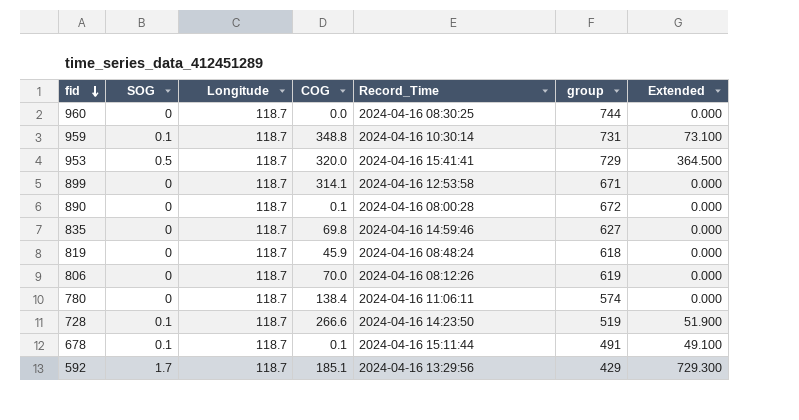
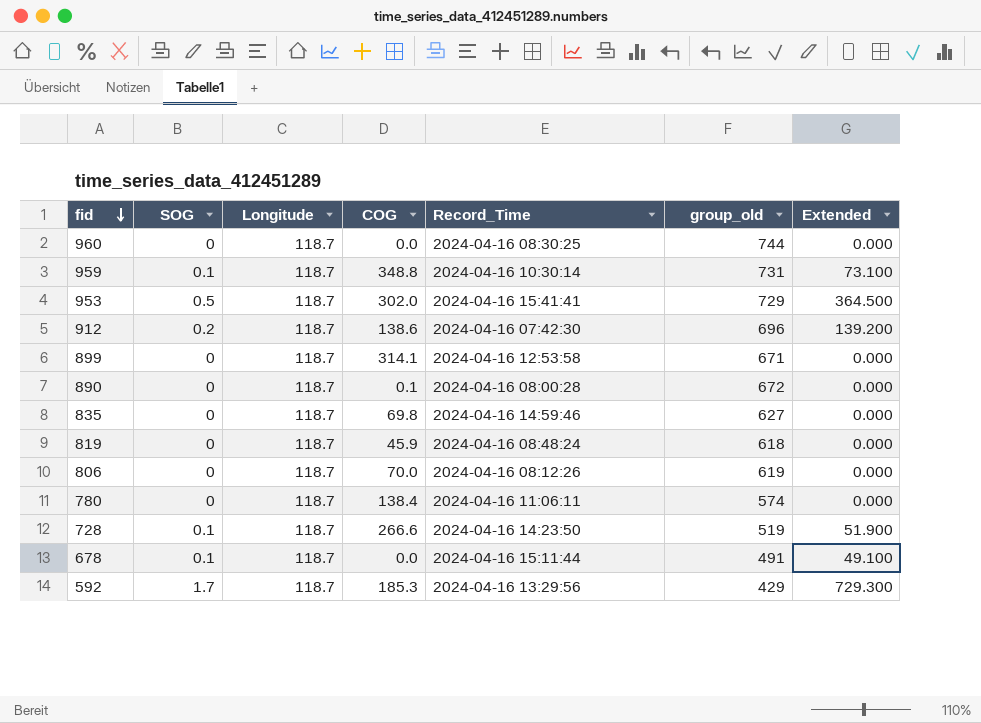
column name: group -> group_old
953 | COG: 320.0 -> 302.0
row 912: none -> 0.2 | 118.7 | 138.6 | 2024-04-16 07:42:30 | 696 | 139.200
678 | COG: 0.1 -> 0.0
592 | COG: 185.1 -> 185.3

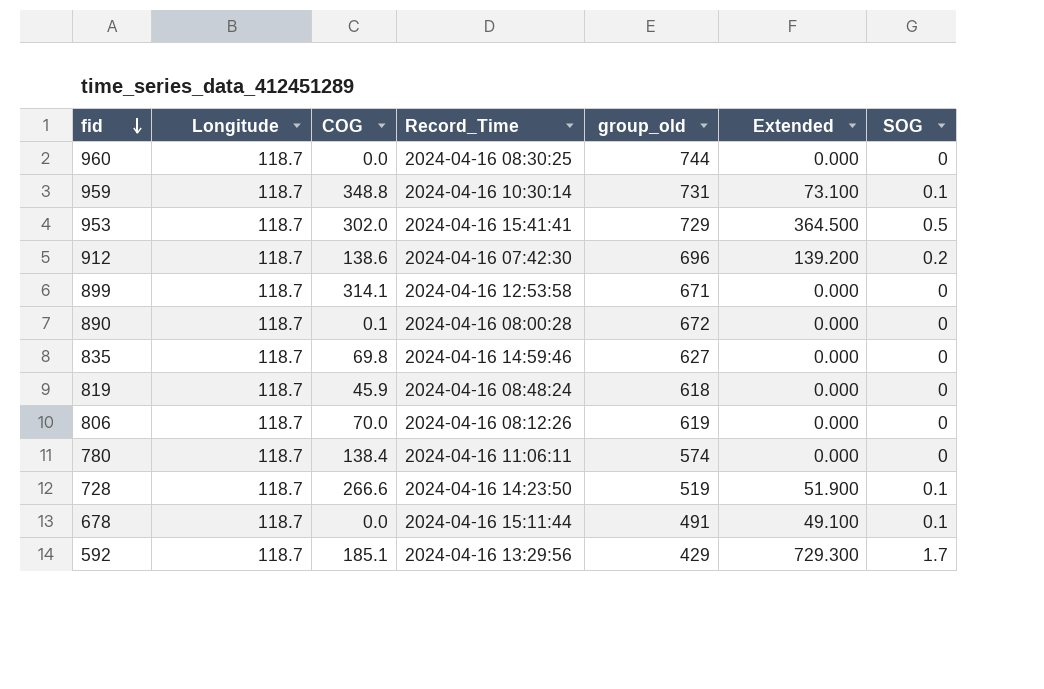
column SOG | position: 2 -> 7
592 | COG: 185.3 -> 185.1

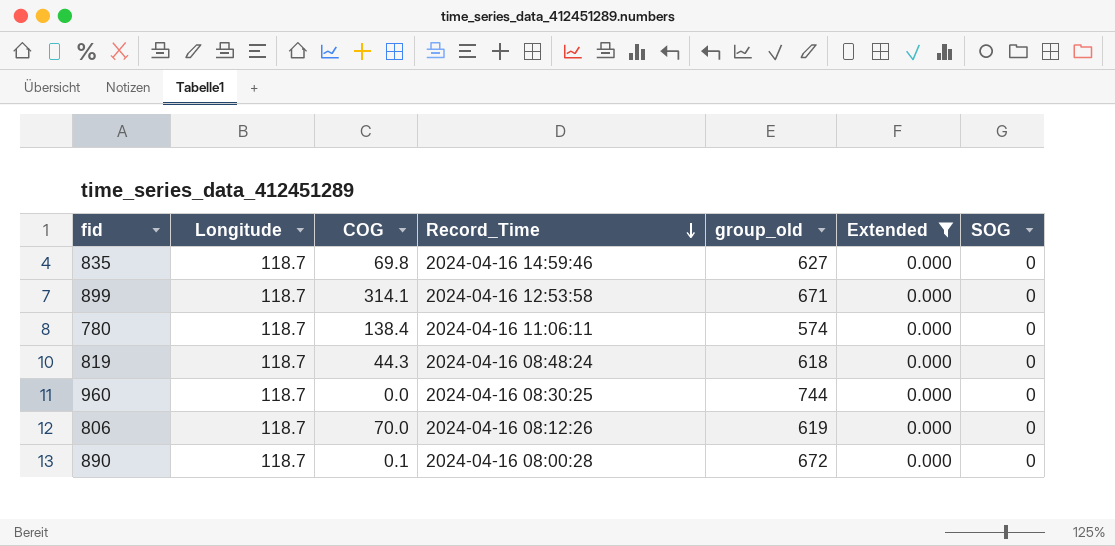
filter: none -> Extended = 0.000
row order: fid descending -> Record_Time descending
819 | COG: 45.9 -> 44.3

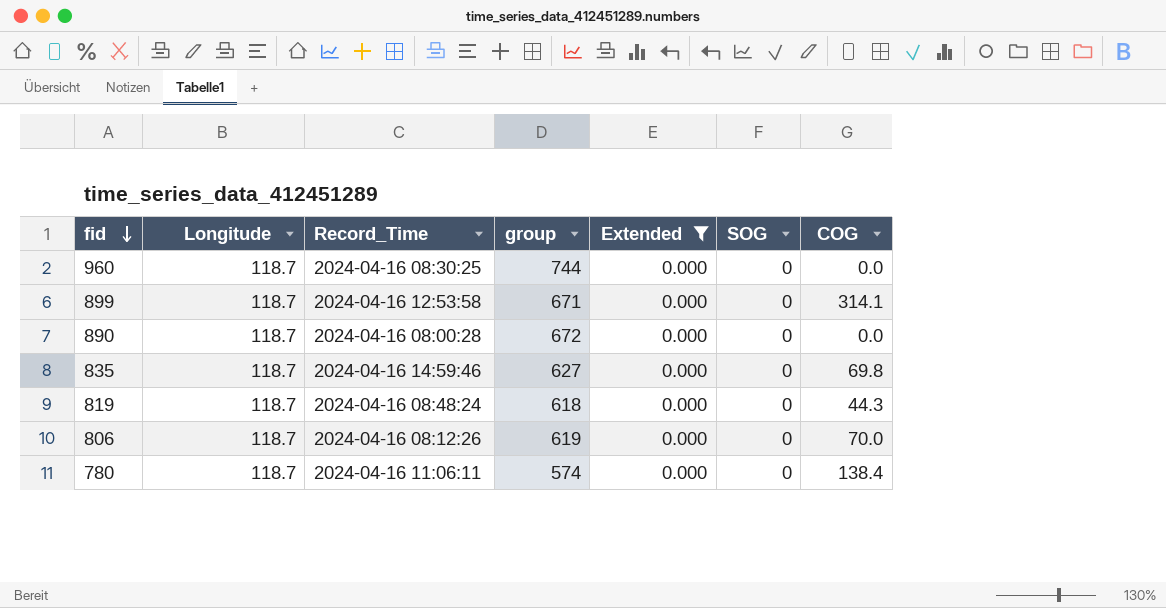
row order: Record_Time descending -> fid descending
column name: group_old -> group
column COG | position: 3 -> 7
890 | COG: 0.1 -> 0.0

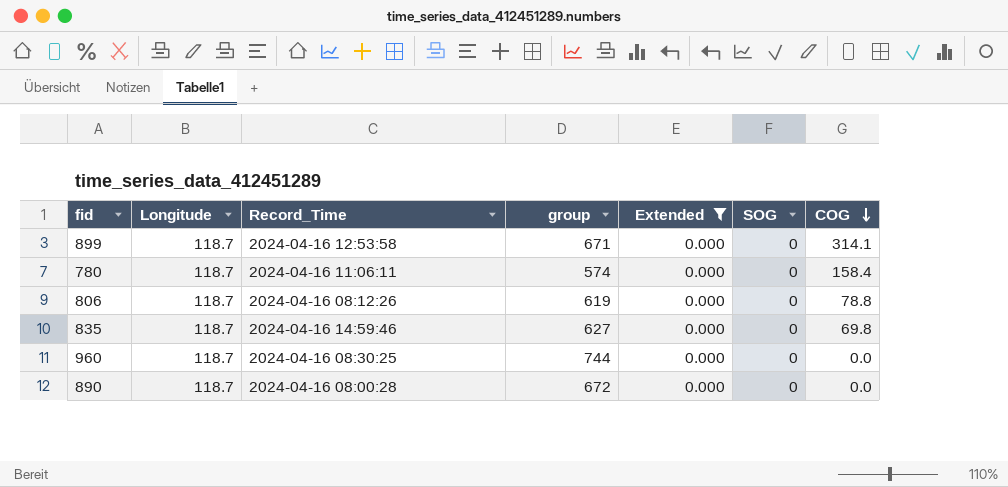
row order: fid descending -> COG descending
row 819: 118.7 | 2024-04-16 08:48:24 | 618 | 0.000 | 0 | 44.3 -> none
780 | COG: 138.4 -> 158.4
806 | COG: 70.0 -> 78.8

